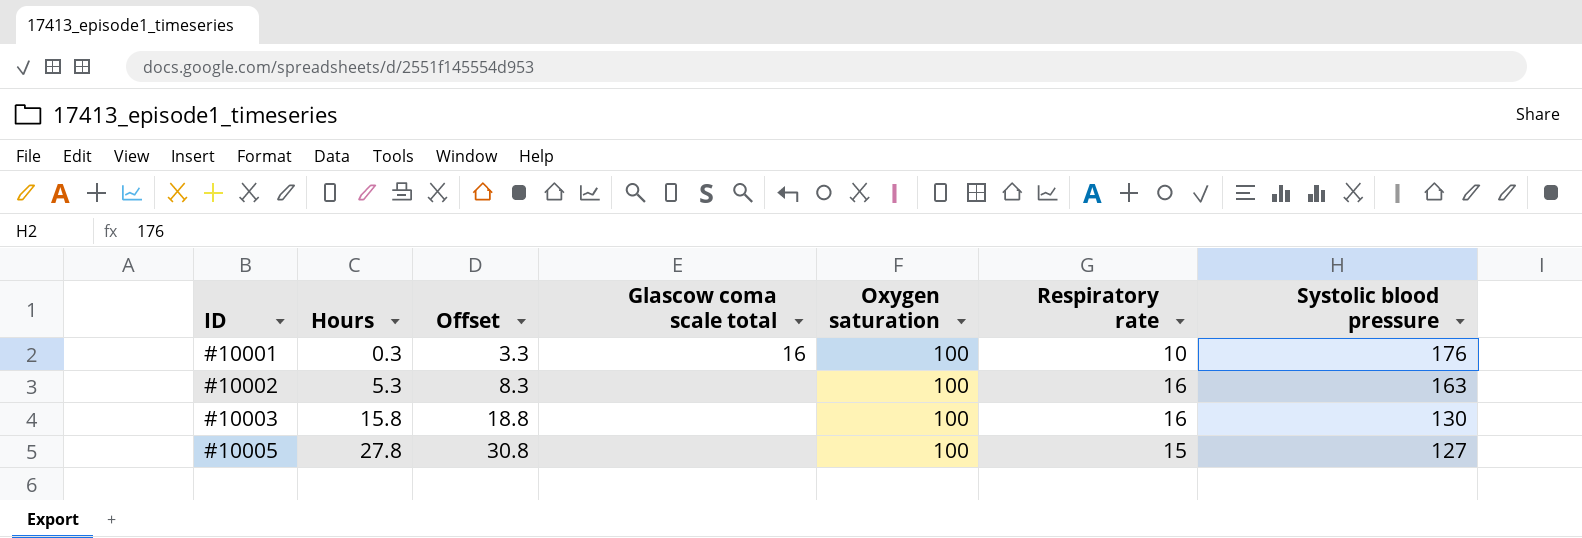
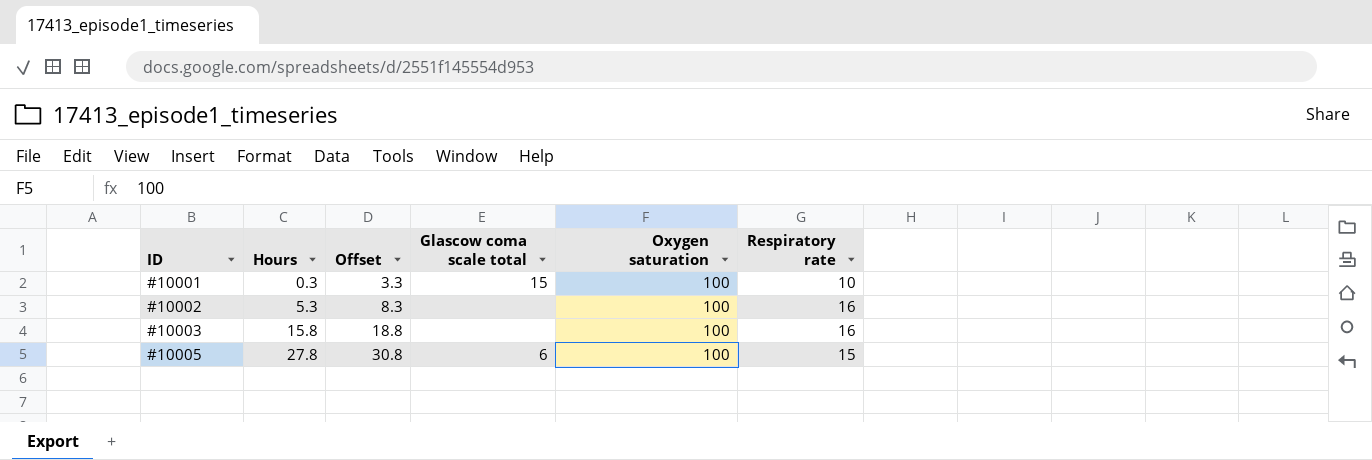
column Systolic blood pressure | position: 7 -> none
#10001 | Glascow coma scale total: 16 -> 15
#10005 | Glascow coma scale total: none -> 6

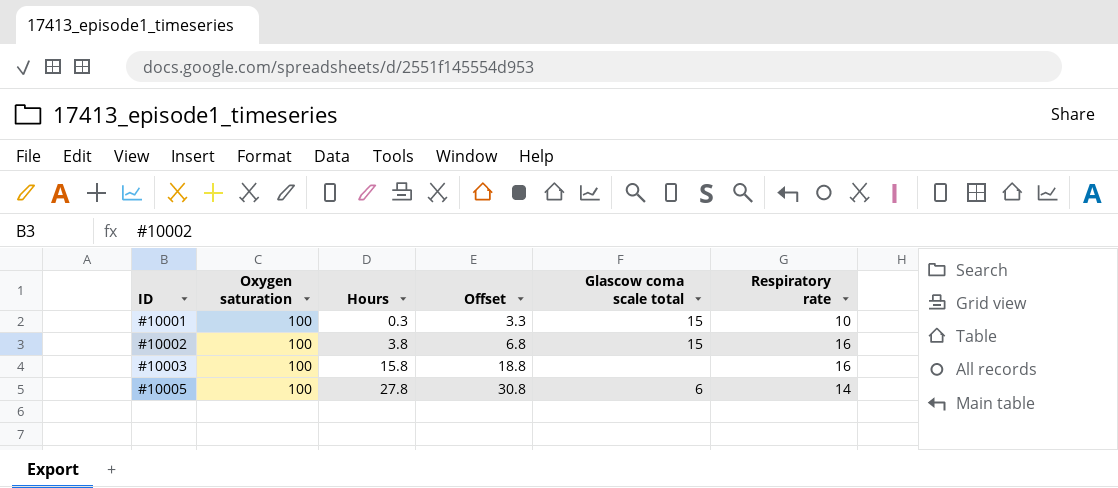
column Oxygen saturation | position: 5 -> 2
#10002 | Hours: 5.3 -> 3.8
#10002 | Offset: 8.3 -> 6.8
#10002 | Glascow coma scale total: none -> 15
#10005 | Respiratory rate: 15 -> 14

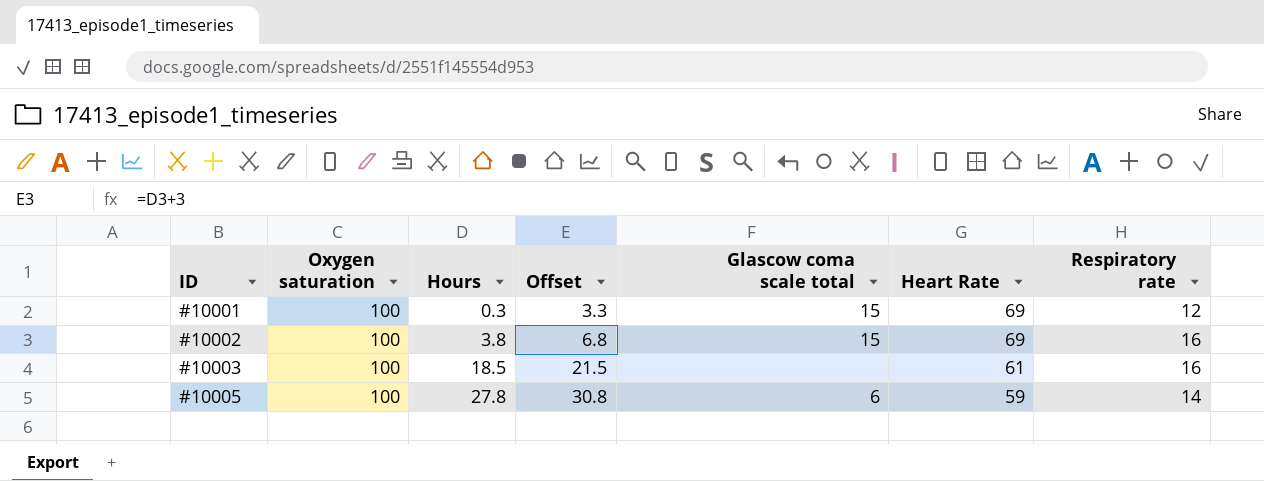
column Heart Rate | position: none -> 6
#10001 | Respiratory rate: 10 -> 12
#10003 | Hours: 15.8 -> 18.5
#10003 | Offset: 18.8 -> 21.5

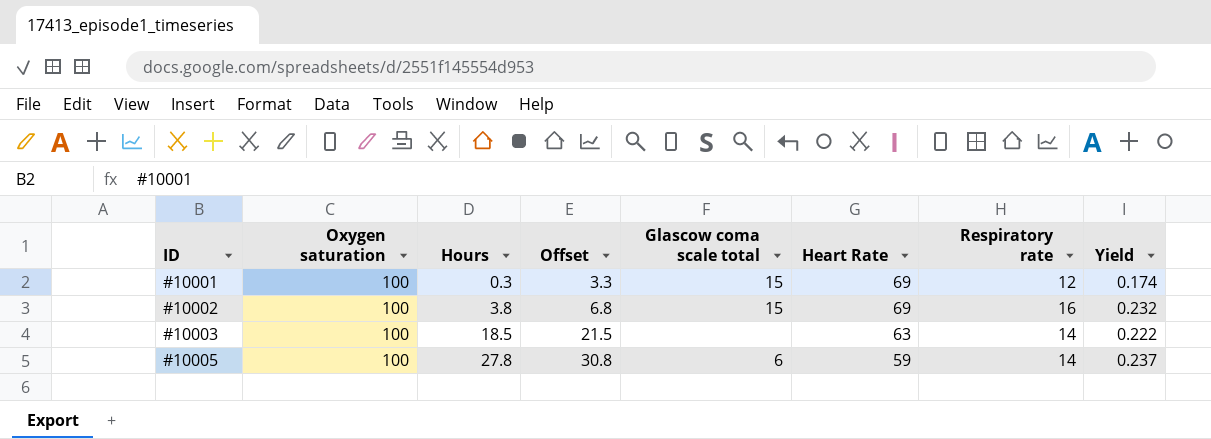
column Yield | formula: none -> [Respiratory rate] / [Heart Rate]
#10003 | Heart Rate: 61 -> 63
#10003 | Respiratory rate: 16 -> 14

